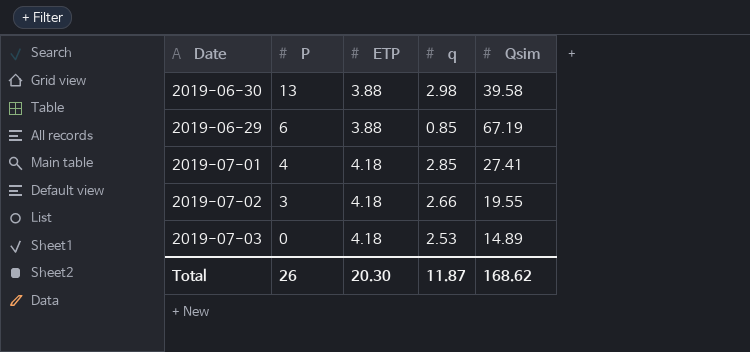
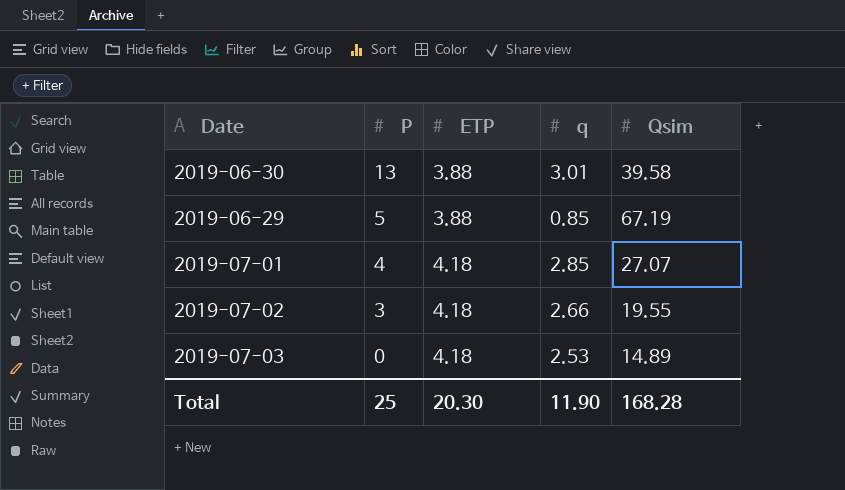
2019-06-30 | q: 2.98 -> 3.01
2019-06-29 | P: 6 -> 5
2019-07-01 | Qsim: 27.41 -> 27.07
Total | P: 26 -> 25
Total | q: 11.87 -> 11.90
Total | Qsim: 168.62 -> 168.28

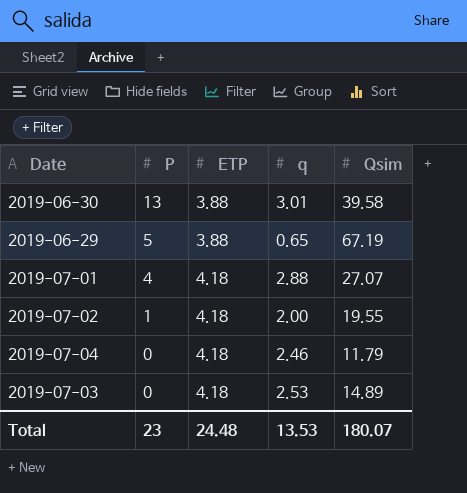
2019-06-29 | q: 0.85 -> 0.65
2019-07-01 | q: 2.85 -> 2.88
2019-07-02 | P: 3 -> 1
2019-07-02 | q: 2.66 -> 2.00
row 2019-07-04: none -> 0 | 4.18 | 2.46 | 11.79
Total | P: 25 -> 23
Total | ETP: 20.30 -> 24.48
Total | q: 11.90 -> 13.53
Total | Qsim: 168.28 -> 180.07

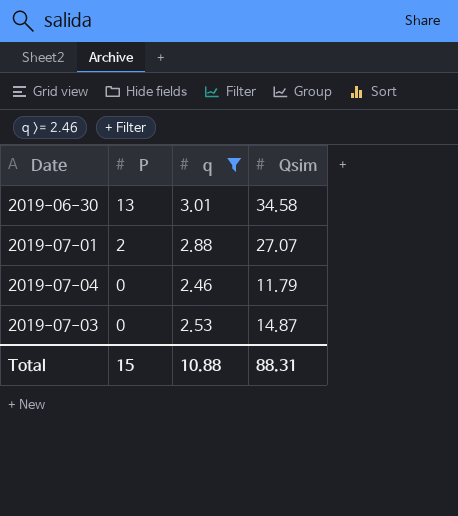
filter: none -> q >= 2.46
column ETP | position: 3 -> none
2019-06-30 | Qsim: 39.58 -> 34.58
2019-07-01 | P: 4 -> 2
2019-07-03 | Qsim: 14.89 -> 14.87
Total | P: 23 -> 15
Total | q: 13.53 -> 10.88
Total | Qsim: 180.07 -> 88.31

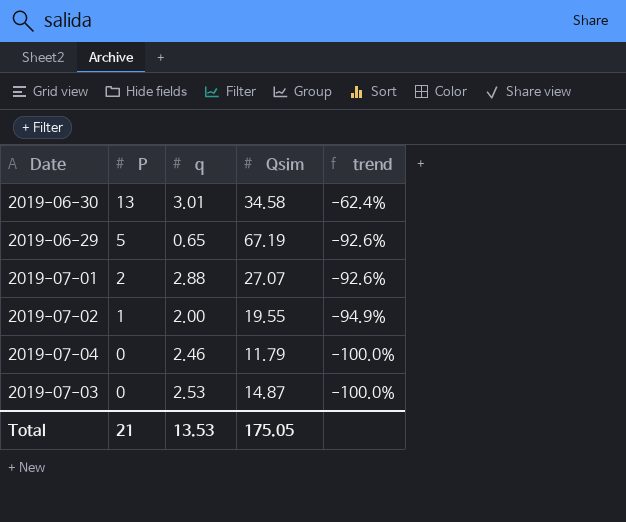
filter: q >= 2.46 -> none
column trend | formula: none -> ([P] - [Qsim]) / [Qsim]
Total | P: 15 -> 21
Total | q: 10.88 -> 13.53
Total | Qsim: 88.31 -> 175.05

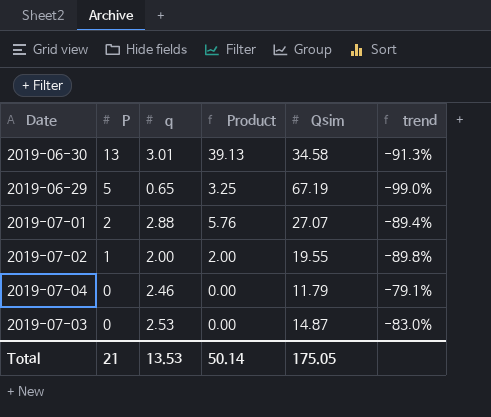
column Product | formula: none -> [P] * [q]
column trend | formula: ([P] - [Qsim]) / [Qsim] -> ([q] - [Qsim]) / [Qsim]

